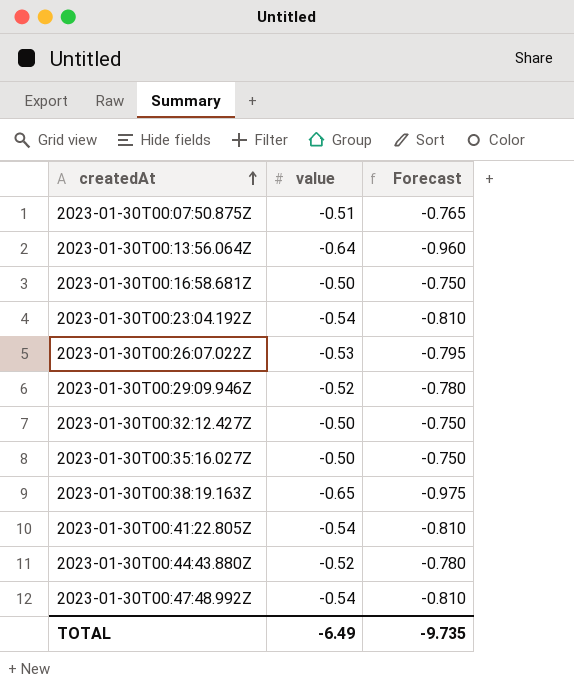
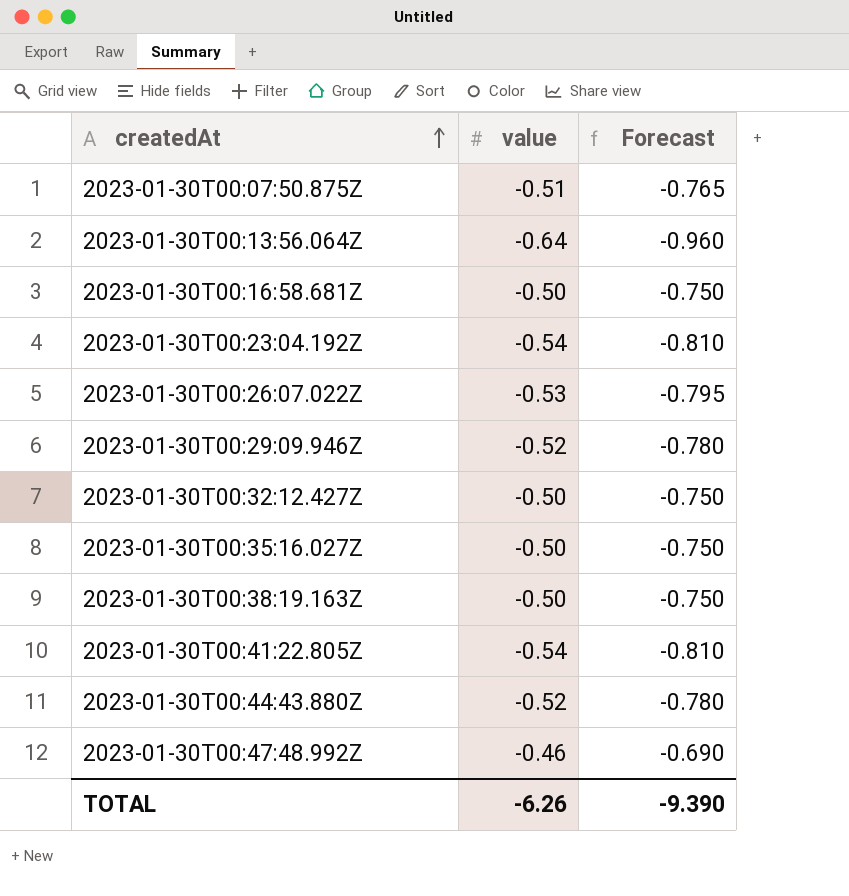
2023-01-30T00:38:19.163Z | value: -0.65 -> -0.50
2023-01-30T00:38:19.163Z | Forecast: -0.975 -> -0.750
2023-01-30T00:47:48.992Z | value: -0.54 -> -0.46
2023-01-30T00:47:48.992Z | Forecast: -0.810 -> -0.690
TOTAL | value: -6.49 -> -6.26
TOTAL | Forecast: -9.735 -> -9.390

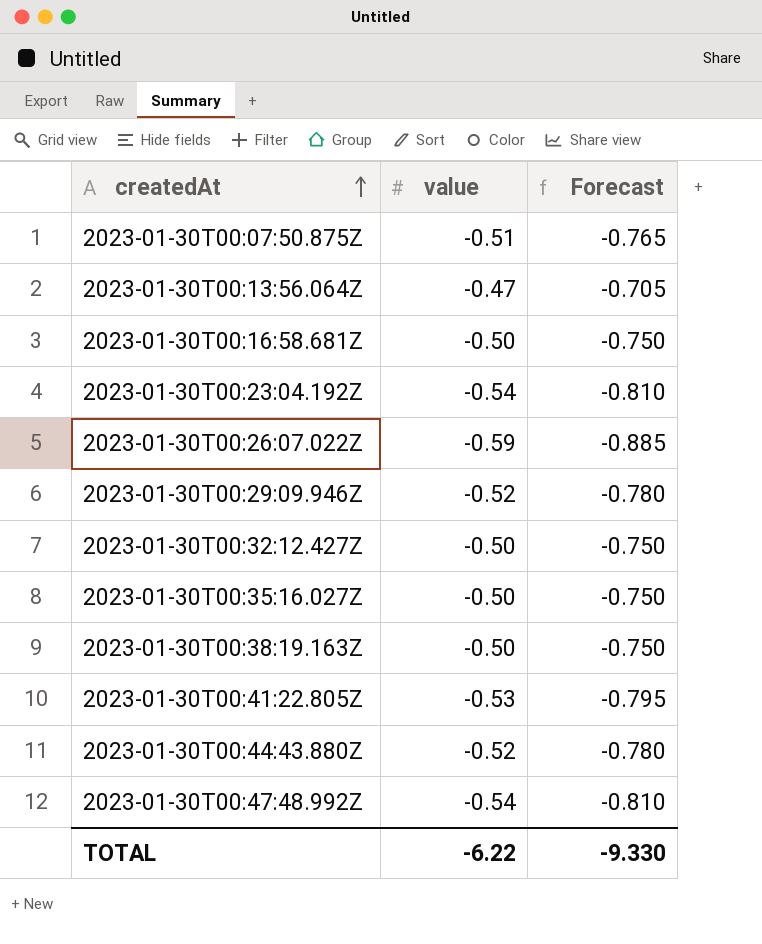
2023-01-30T00:13:56.064Z | value: -0.64 -> -0.47
2023-01-30T00:13:56.064Z | Forecast: -0.960 -> -0.705
2023-01-30T00:26:07.022Z | value: -0.53 -> -0.59
2023-01-30T00:26:07.022Z | Forecast: -0.795 -> -0.885
2023-01-30T00:41:22.805Z | value: -0.54 -> -0.53
2023-01-30T00:41:22.805Z | Forecast: -0.810 -> -0.795
2023-01-30T00:47:48.992Z | value: -0.46 -> -0.54
2023-01-30T00:47:48.992Z | Forecast: -0.690 -> -0.810
TOTAL | value: -6.26 -> -6.22
TOTAL | Forecast: -9.390 -> -9.330

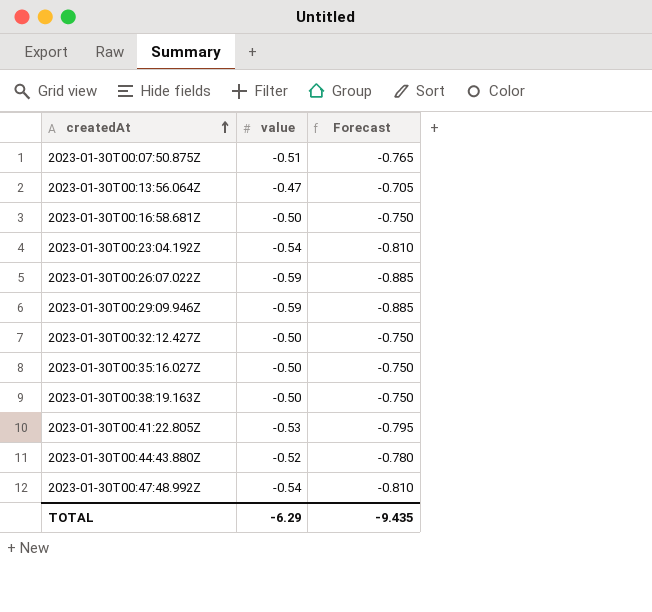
2023-01-30T00:29:09.946Z | value: -0.52 -> -0.59
2023-01-30T00:29:09.946Z | Forecast: -0.780 -> -0.885
TOTAL | value: -6.22 -> -6.29
TOTAL | Forecast: -9.330 -> -9.435

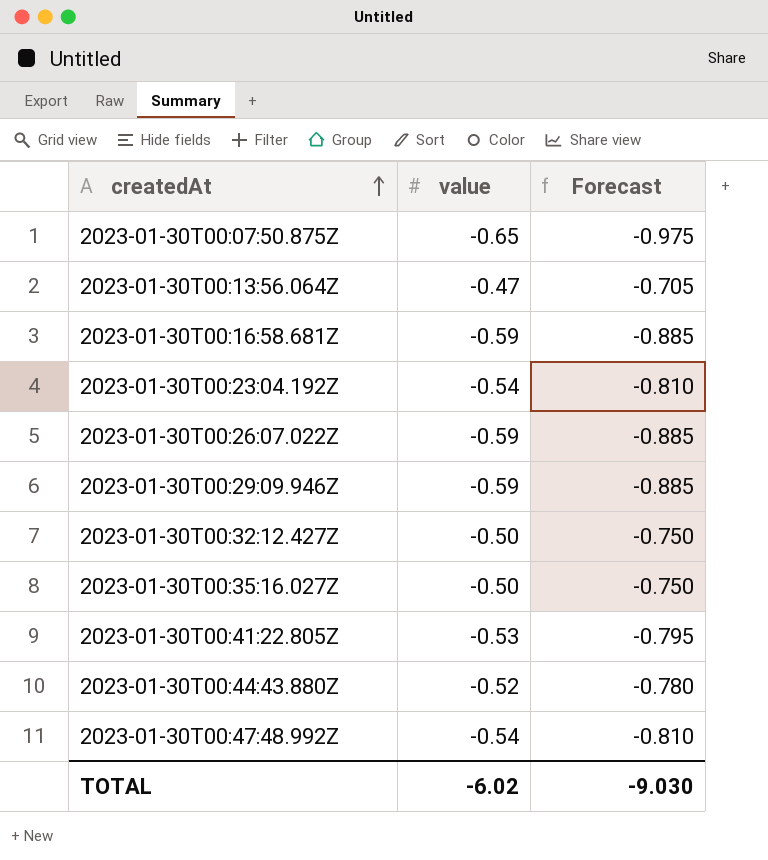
row 2023-01-30T00:38:19.163Z: -0.50 | -0.750 -> none
2023-01-30T00:07:50.875Z | value: -0.51 -> -0.65
2023-01-30T00:07:50.875Z | Forecast: -0.765 -> -0.975
2023-01-30T00:16:58.681Z | value: -0.50 -> -0.59
2023-01-30T00:16:58.681Z | Forecast: -0.750 -> -0.885
TOTAL | value: -6.29 -> -6.02
TOTAL | Forecast: -9.435 -> -9.030

